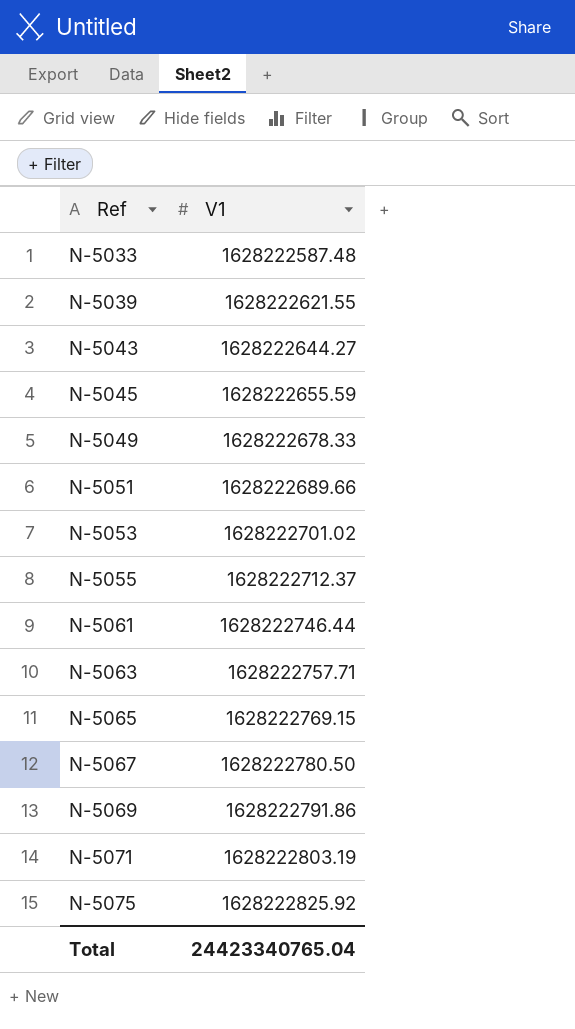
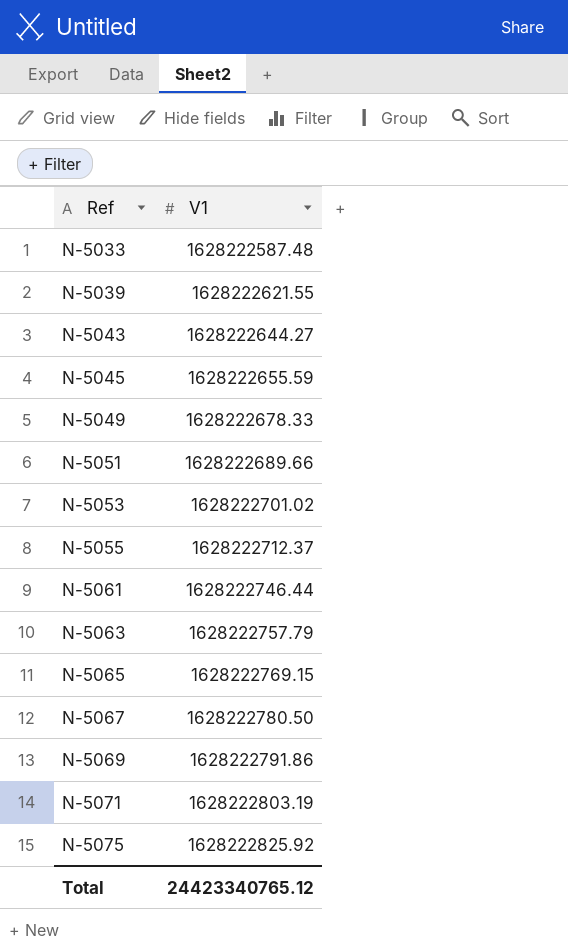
N-5063 | V1: 1628222757.71 -> 1628222757.79
Total | V1: 24423340765.04 -> 24423340765.12

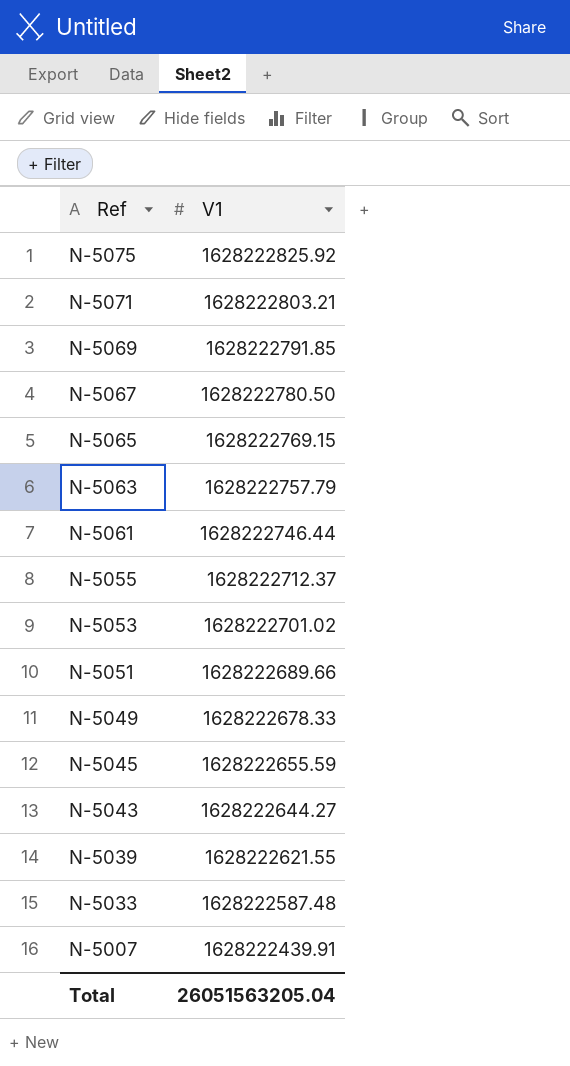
row order: Ref ascending -> Ref descending
N-5071 | V1: 1628222803.19 -> 1628222803.21
N-5069 | V1: 1628222791.86 -> 1628222791.85
row N-5007: none -> 1628222439.91
Total | V1: 24423340765.12 -> 26051563205.04

